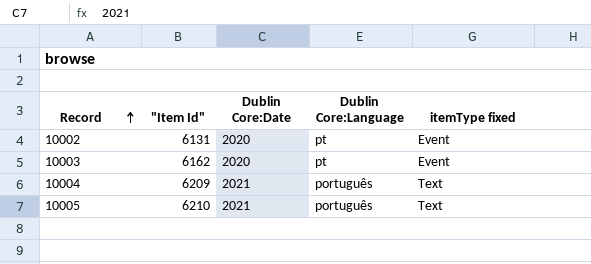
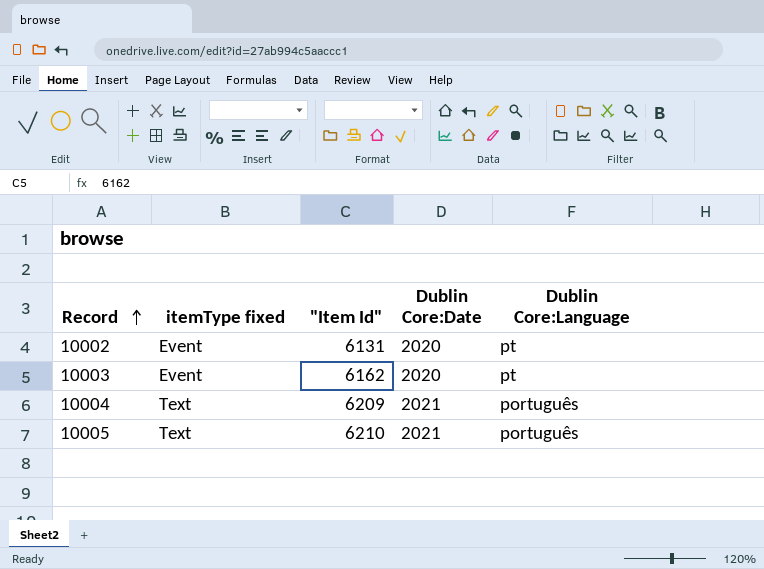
column itemType fixed | position: 5 -> 2

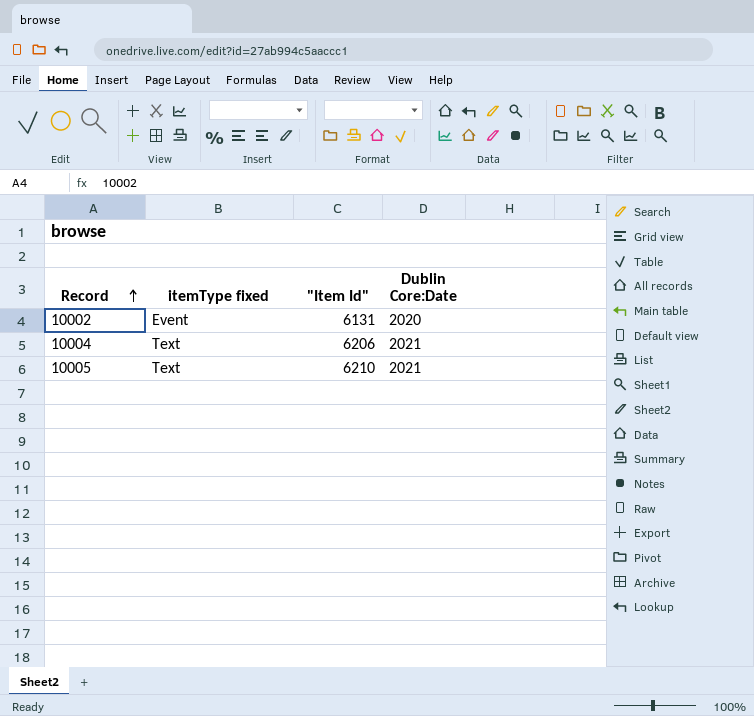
column Dublin Core:Language | position: 5 -> none
row 10003: Event | 6162 | 2020 | pt -> none
10004 | "Item Id": 6209 -> 6206

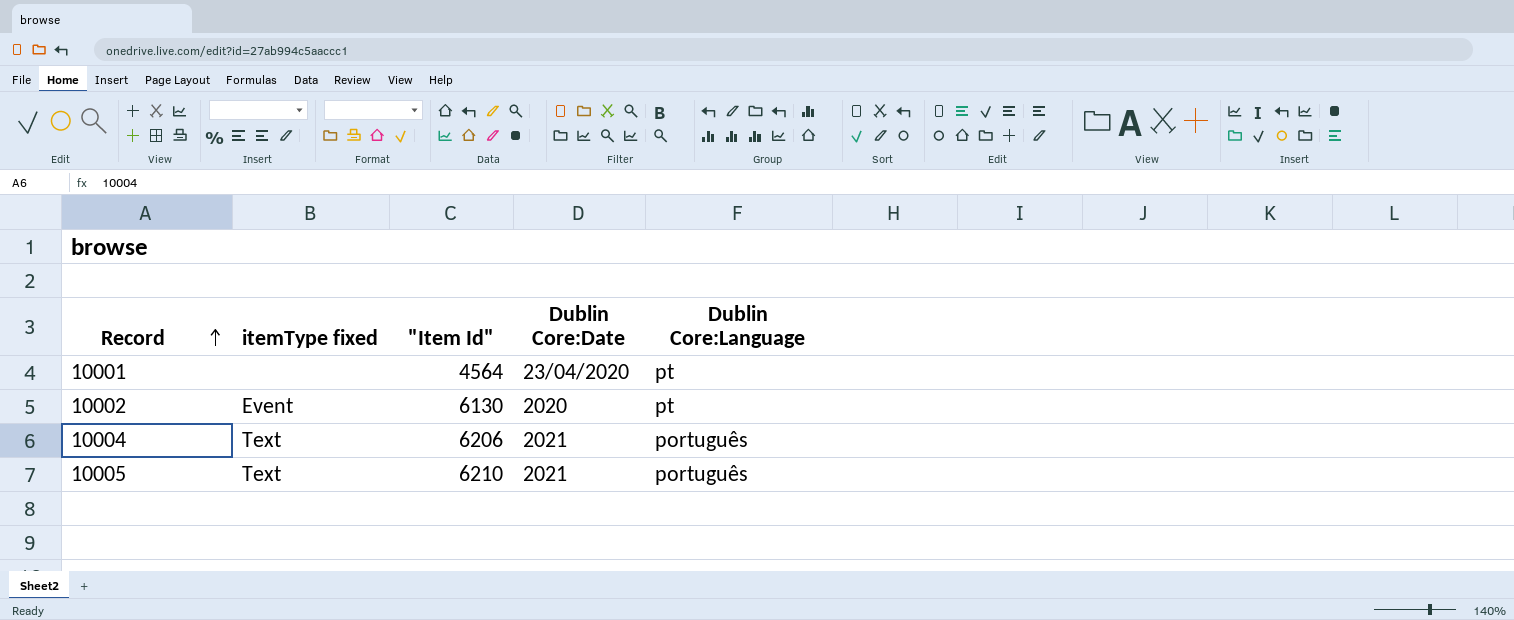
column Dublin Core:Language | position: none -> 5
row 10001: none -> none | 4564 | 23/04/2020 | pt
10002 | "Item Id": 6131 -> 6130

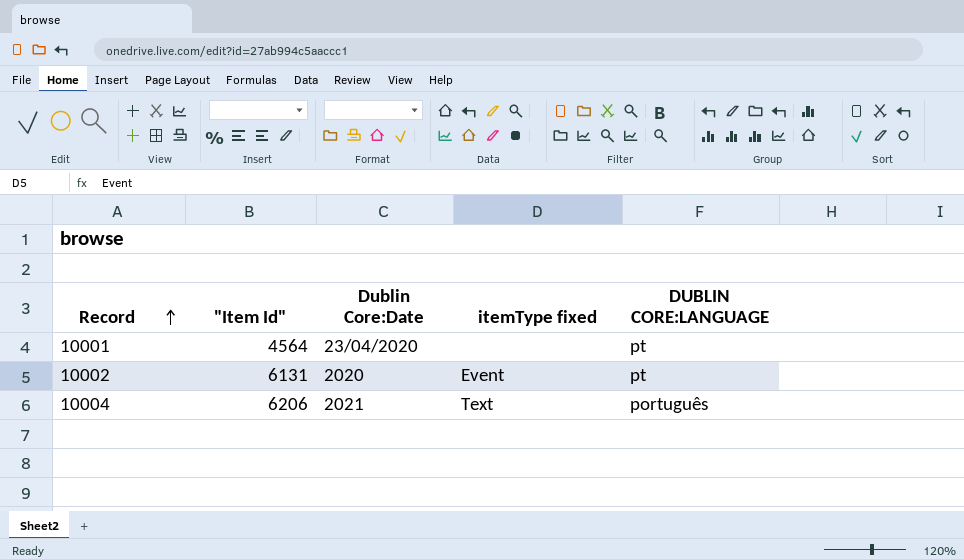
column itemType fixed | position: 2 -> 4
column name: Dublin Core:Language -> DUBLIN CORE:LANGUAGE
row 10005: Text | 6210 | 2021 | português -> none
10002 | "Item Id": 6130 -> 6131

